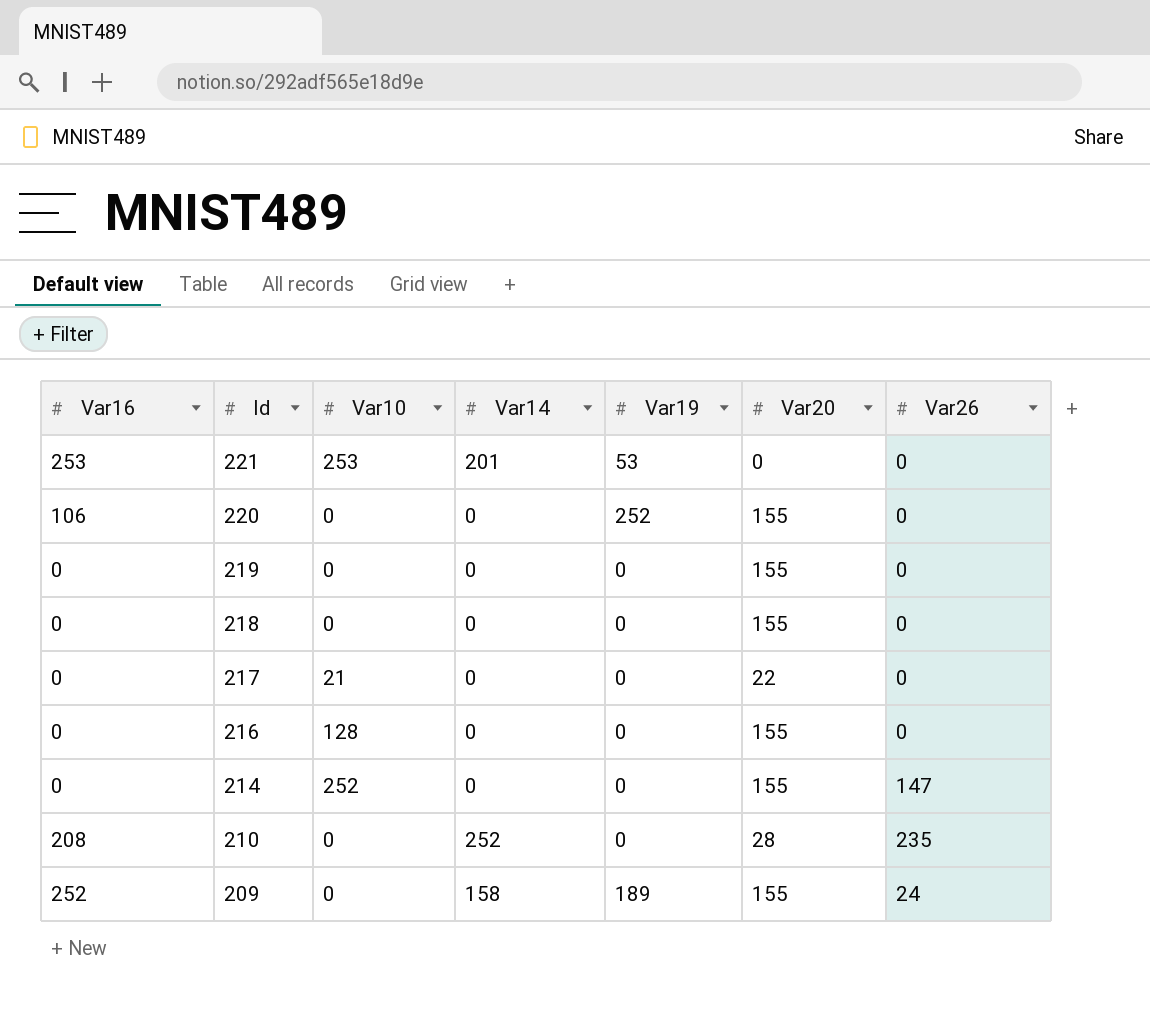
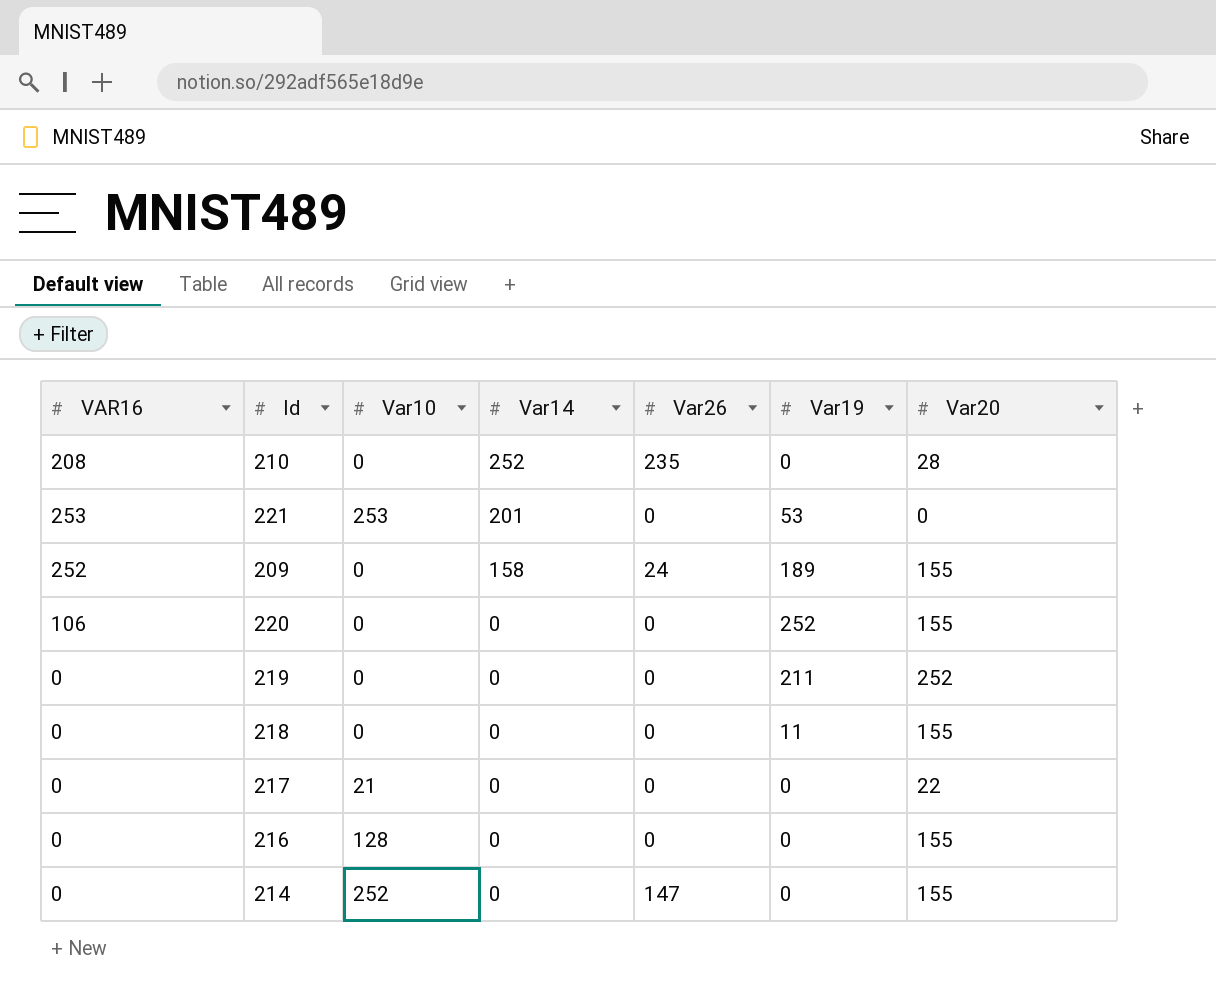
row order: Id descending -> Var14 descending
column name: Var16 -> VAR16
column Var26 | position: 7 -> 5
219 | Var19: 0 -> 211
219 | Var20: 155 -> 252
218 | Var19: 0 -> 11

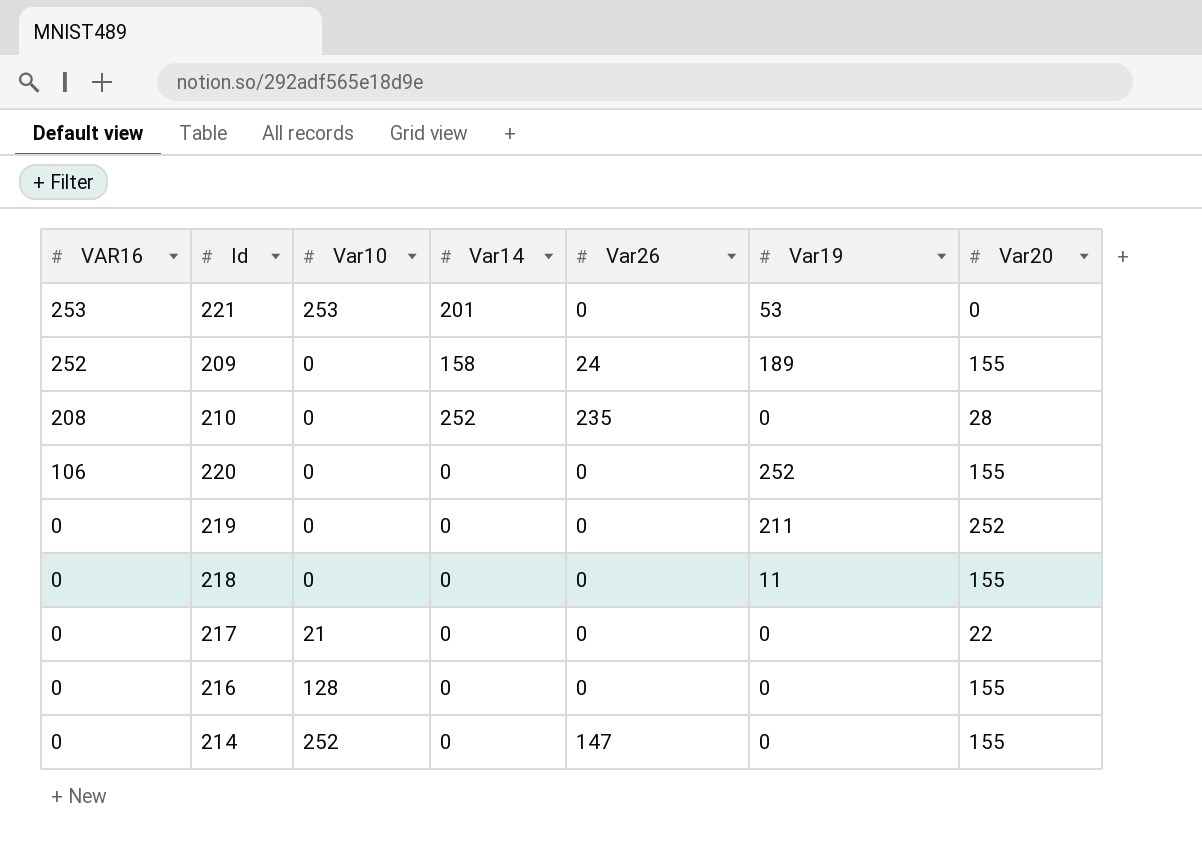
row order: Var14 descending -> VAR16 descending

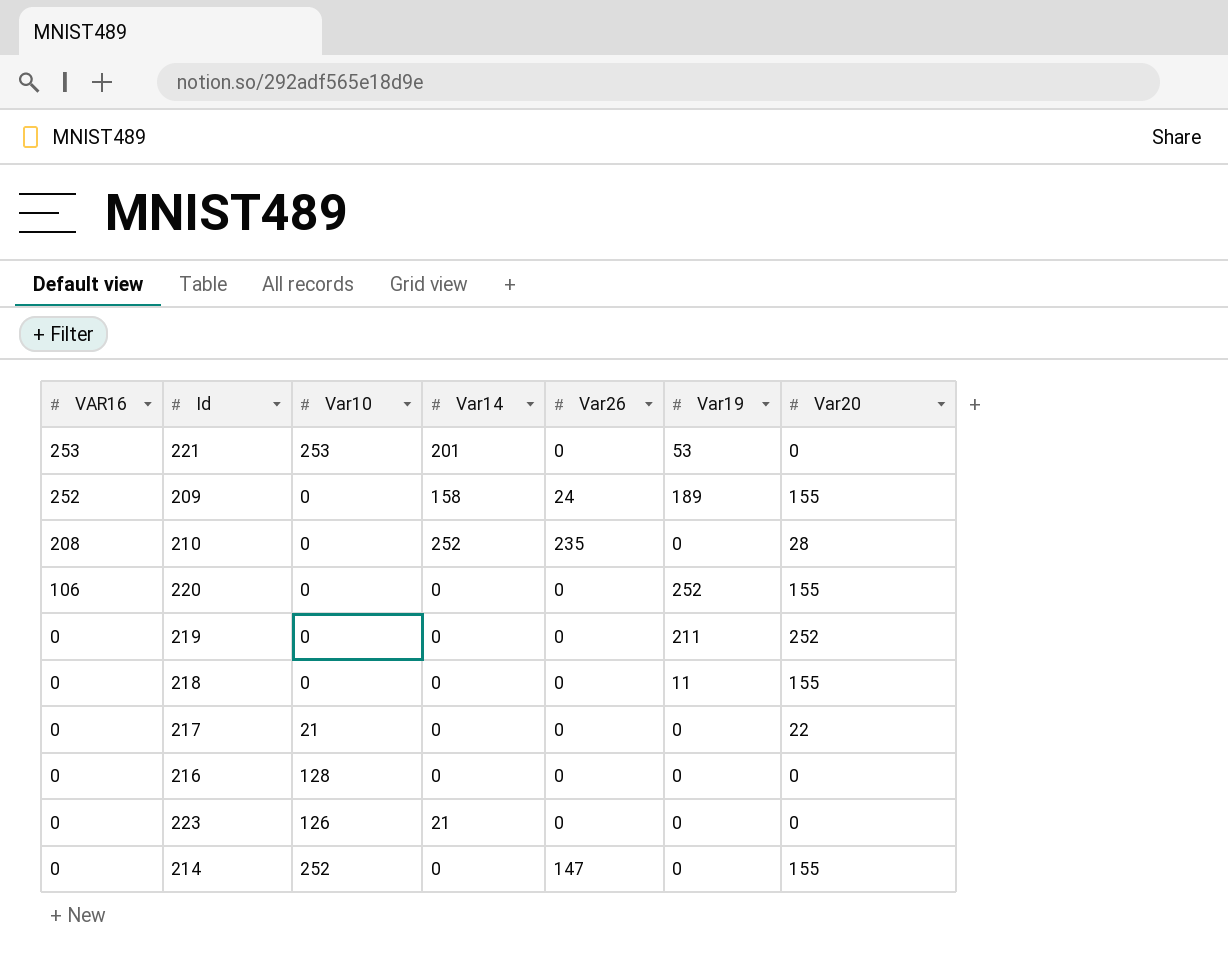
216 | Var20: 155 -> 0
row 223: none -> 0 | 126 | 21 | 0 | 0 | 0

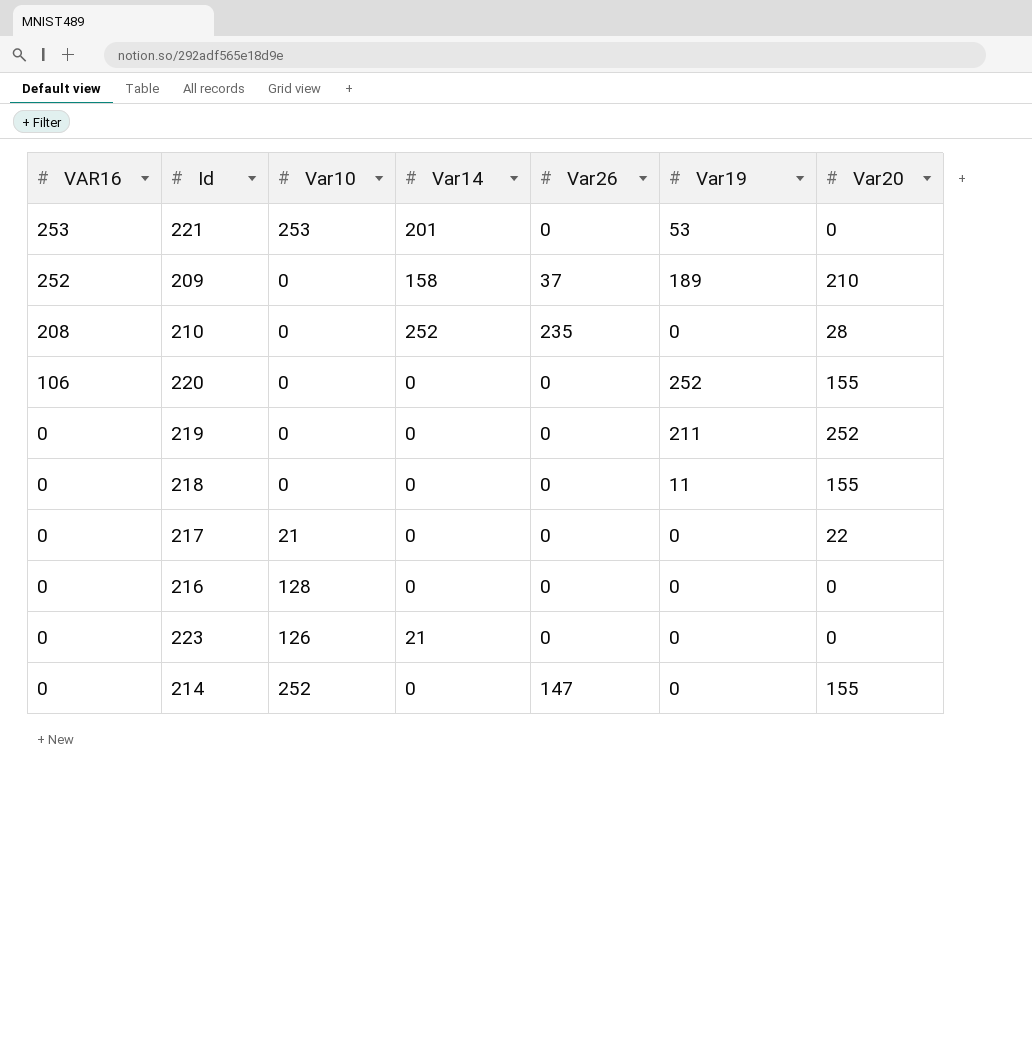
209 | Var26: 24 -> 37
209 | Var20: 155 -> 210

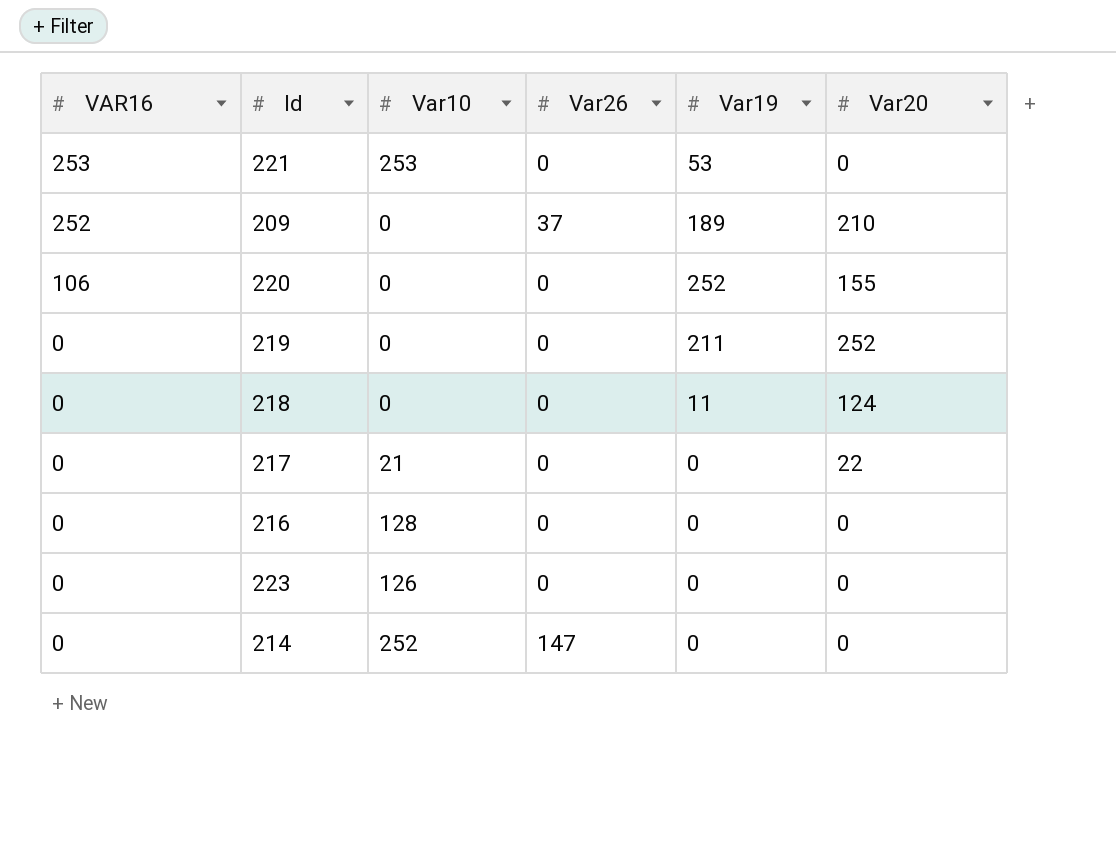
column Var14 | position: 4 -> none
row 210: 208 | 0 | 252 | 235 | 0 | 28 -> none
218 | Var20: 155 -> 124
214 | Var20: 155 -> 0

